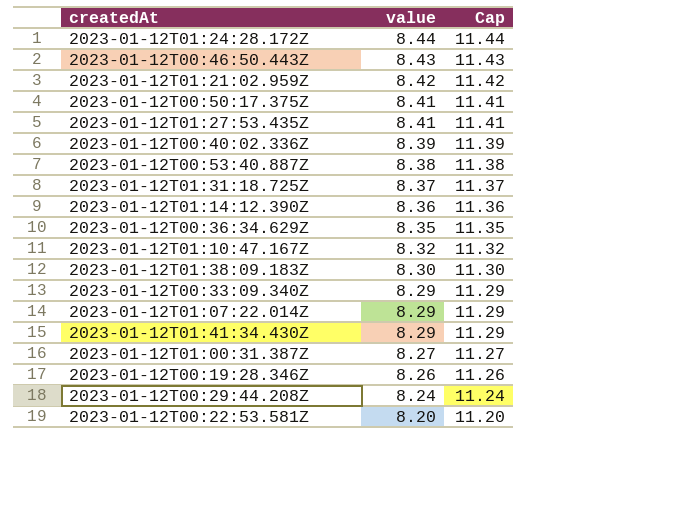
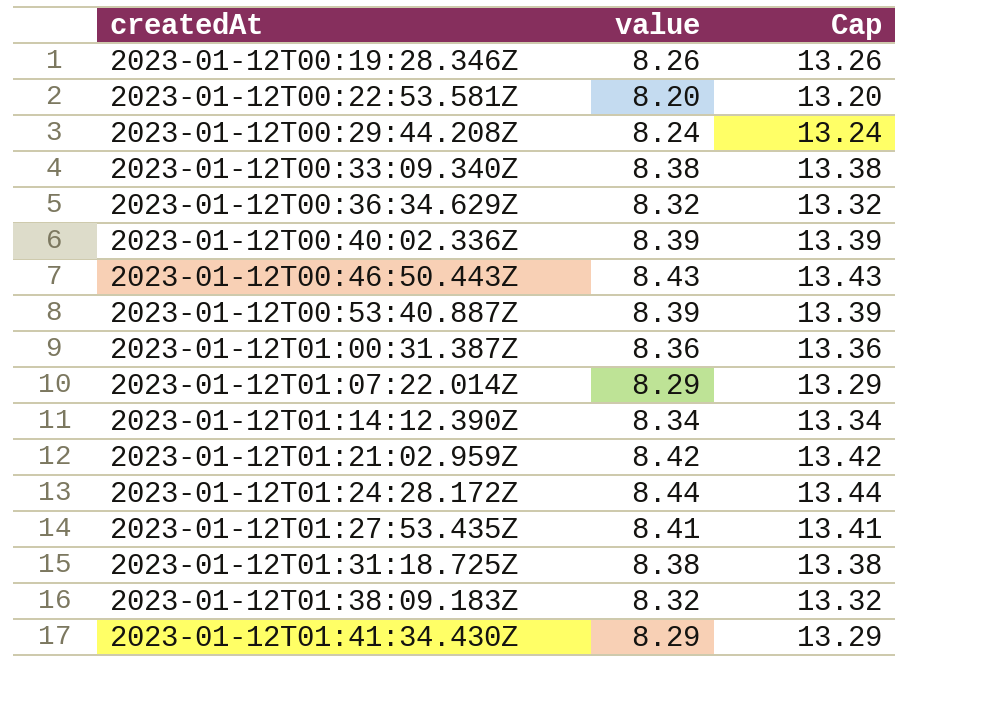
row order: value descending -> createdAt ascending
column Cap | formula: [value] + 3 -> [value] + 5
row 2023-01-12T00:50:17.375Z: 8.41 | 11.41 -> none
row 2023-01-12T01:10:47.167Z: 8.32 | 11.32 -> none
2023-01-12T00:33:09.340Z | value: 8.29 -> 8.38
2023-01-12T00:36:34.629Z | value: 8.35 -> 8.32
2023-01-12T00:53:40.887Z | value: 8.38 -> 8.39
2023-01-12T01:00:31.387Z | value: 8.27 -> 8.36
2023-01-12T01:14:12.390Z | value: 8.36 -> 8.34
2023-01-12T01:31:18.725Z | value: 8.37 -> 8.38
2023-01-12T01:38:09.183Z | value: 8.30 -> 8.32

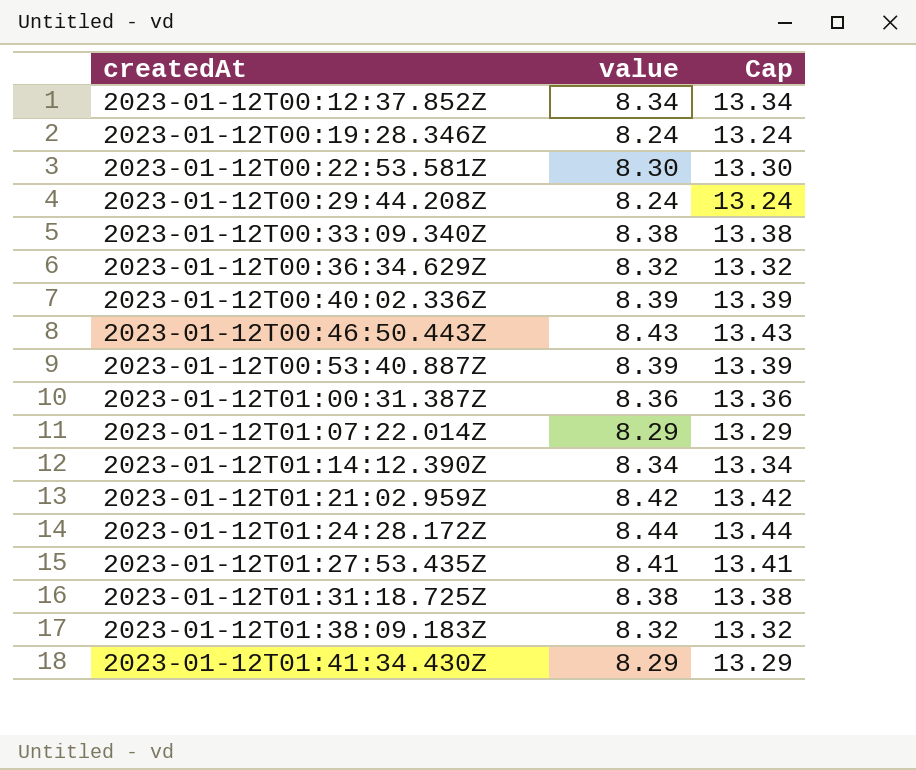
row 2023-01-12T00:12:37.852Z: none -> 8.34 | 13.34
2023-01-12T00:19:28.346Z | value: 8.26 -> 8.24
2023-01-12T00:19:28.346Z | Cap: 13.26 -> 13.24
2023-01-12T00:22:53.581Z | value: 8.20 -> 8.30
2023-01-12T00:22:53.581Z | Cap: 13.20 -> 13.30

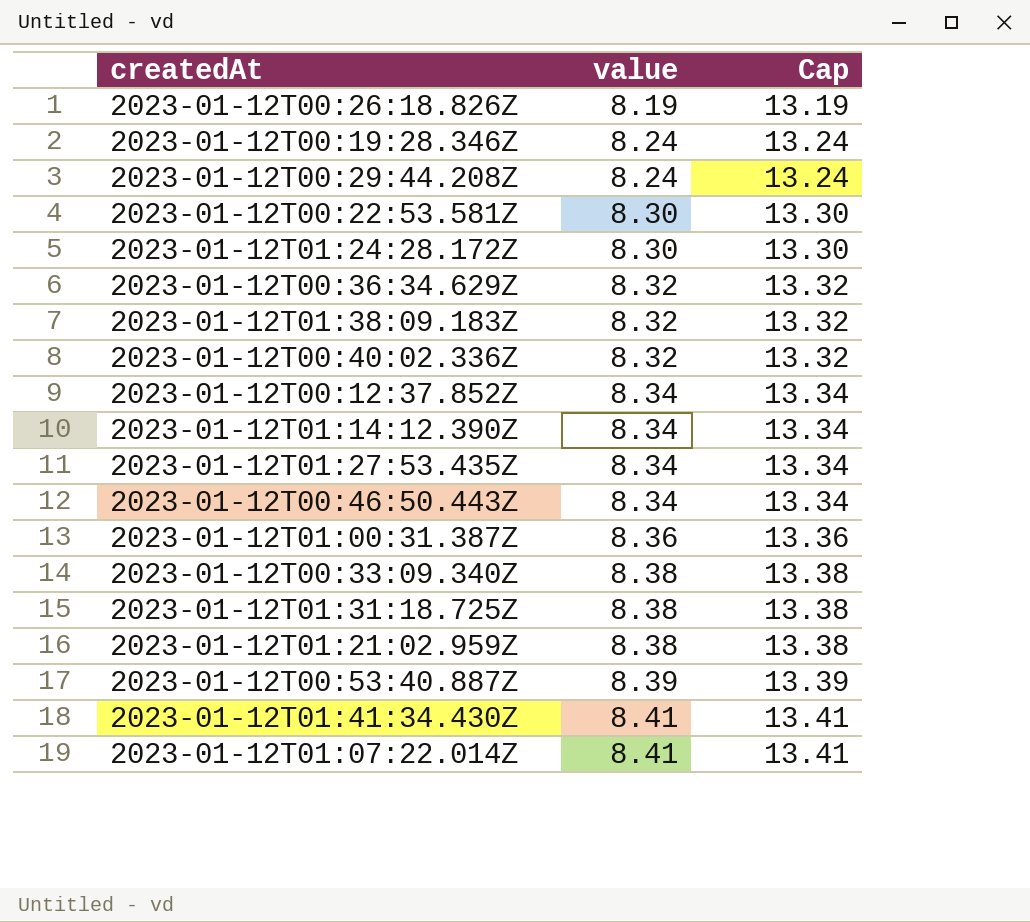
row order: createdAt ascending -> value ascending
row 2023-01-12T00:26:18.826Z: none -> 8.19 | 13.19
2023-01-12T01:24:28.172Z | value: 8.44 -> 8.30
2023-01-12T01:24:28.172Z | Cap: 13.44 -> 13.30
2023-01-12T00:40:02.336Z | value: 8.39 -> 8.32
2023-01-12T00:40:02.336Z | Cap: 13.39 -> 13.32
2023-01-12T01:27:53.435Z | value: 8.41 -> 8.34
2023-01-12T01:27:53.435Z | Cap: 13.41 -> 13.34
2023-01-12T00:46:50.443Z | value: 8.43 -> 8.34
2023-01-12T00:46:50.443Z | Cap: 13.43 -> 13.34
2023-01-12T01:21:02.959Z | value: 8.42 -> 8.38
2023-01-12T01:21:02.959Z | Cap: 13.42 -> 13.38
2023-01-12T01:41:34.430Z | value: 8.29 -> 8.41
2023-01-12T01:41:34.430Z | Cap: 13.29 -> 13.41
2023-01-12T01:07:22.014Z | value: 8.29 -> 8.41
2023-01-12T01:07:22.014Z | Cap: 13.29 -> 13.41

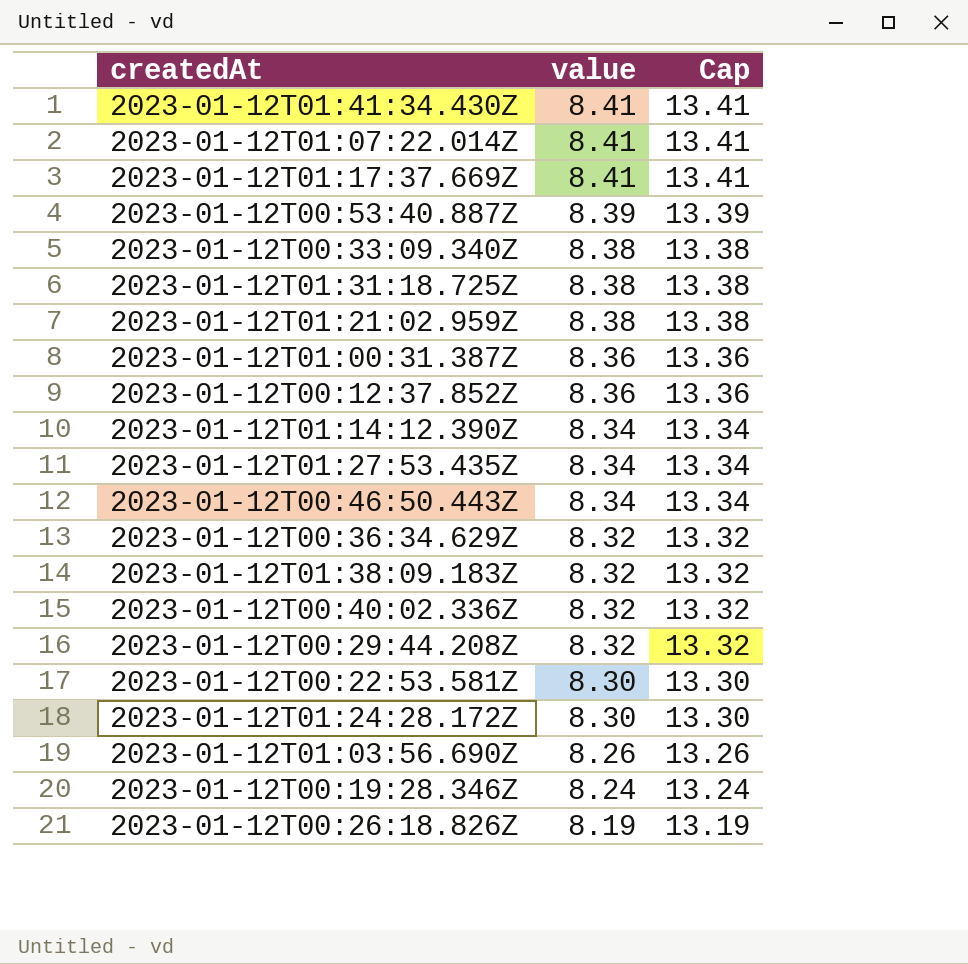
row order: value ascending -> value descending
row 2023-01-12T01:17:37.669Z: none -> 8.41 | 13.41
2023-01-12T00:12:37.852Z | value: 8.34 -> 8.36
2023-01-12T00:12:37.852Z | Cap: 13.34 -> 13.36
2023-01-12T00:29:44.208Z | value: 8.24 -> 8.32
2023-01-12T00:29:44.208Z | Cap: 13.24 -> 13.32
row 2023-01-12T01:03:56.690Z: none -> 8.26 | 13.26

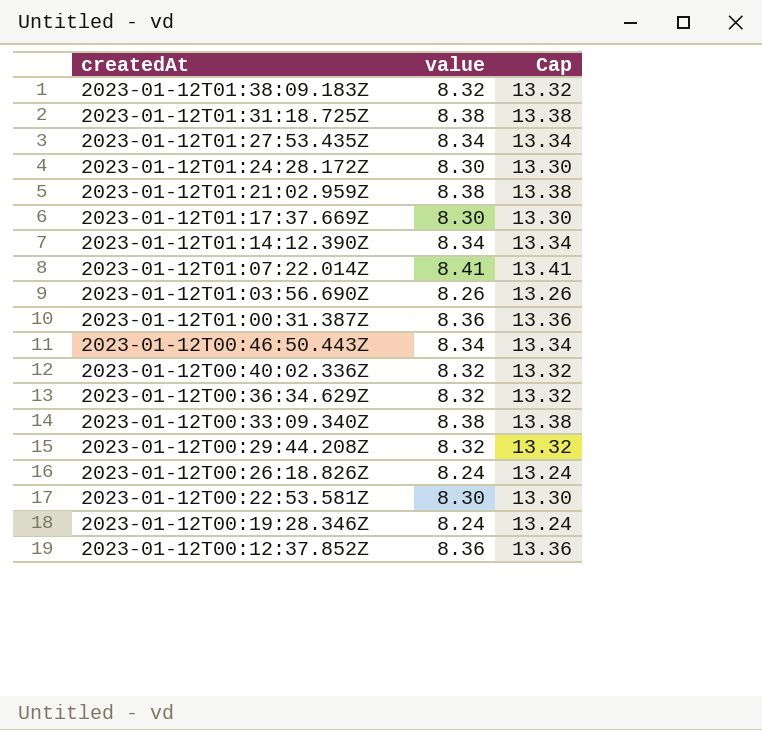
row order: value descending -> createdAt descending
row 2023-01-12T01:41:34.430Z: 8.41 | 13.41 -> none
row 2023-01-12T00:53:40.887Z: 8.39 | 13.39 -> none
2023-01-12T01:17:37.669Z | value: 8.41 -> 8.30
2023-01-12T01:17:37.669Z | Cap: 13.41 -> 13.30
2023-01-12T00:26:18.826Z | value: 8.19 -> 8.24
2023-01-12T00:26:18.826Z | Cap: 13.19 -> 13.24

